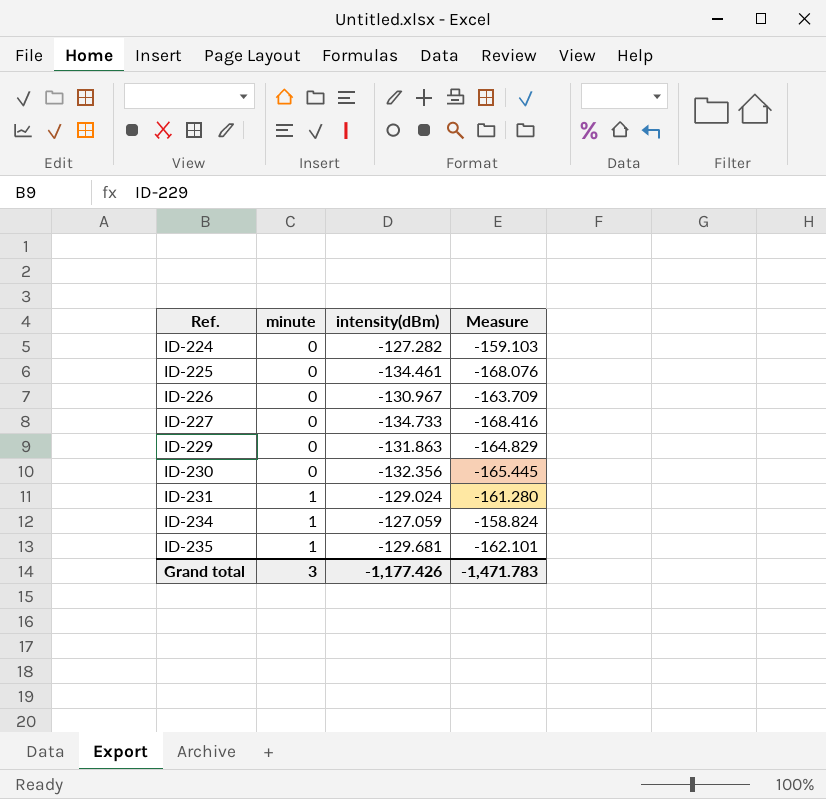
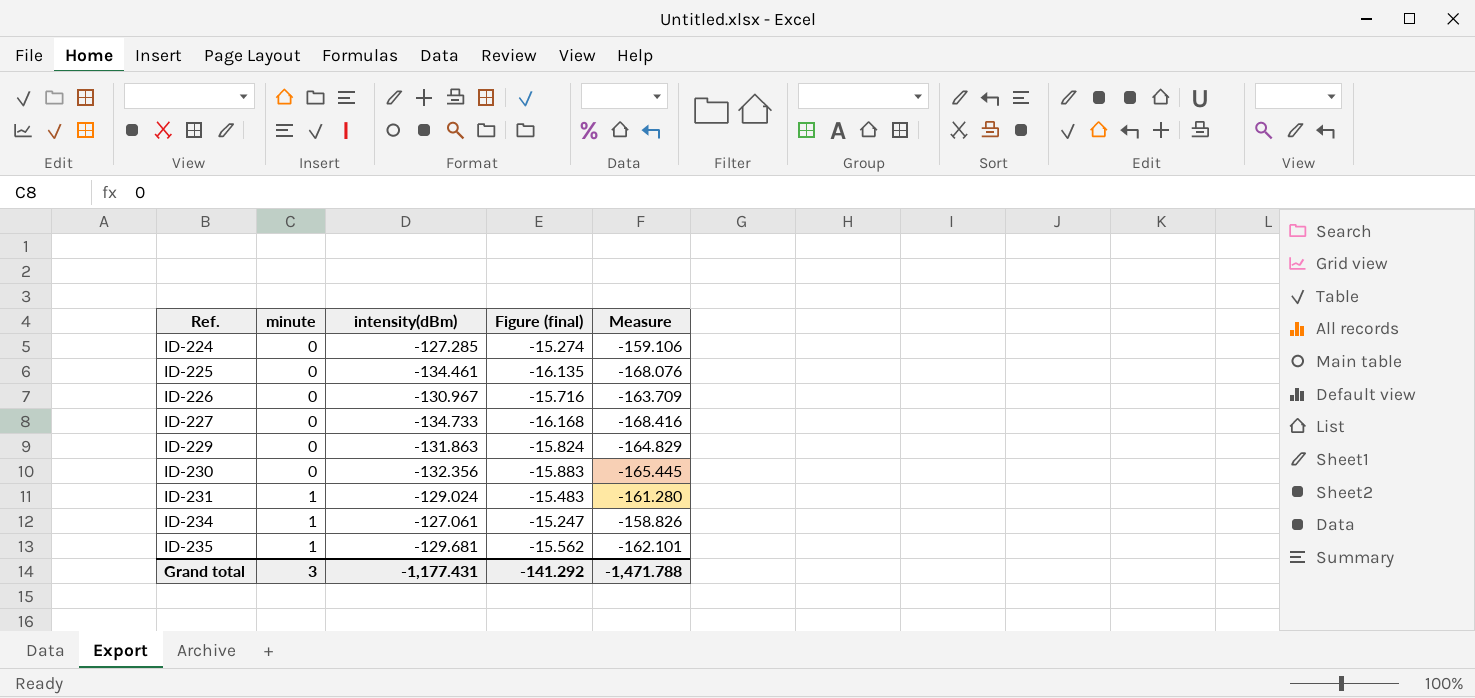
column Figure (final) | formula: none -> [intensity(dBm)] * 0.12
ID-224 | intensity(dBm): -127.282 -> -127.285
ID-224 | Measure: -159.103 -> -159.106
ID-234 | intensity(dBm): -127.059 -> -127.061
ID-234 | Measure: -158.824 -> -158.826
Grand total | intensity(dBm): -1,177.426 -> -1,177.431
Grand total | Measure: -1,471.783 -> -1,471.788

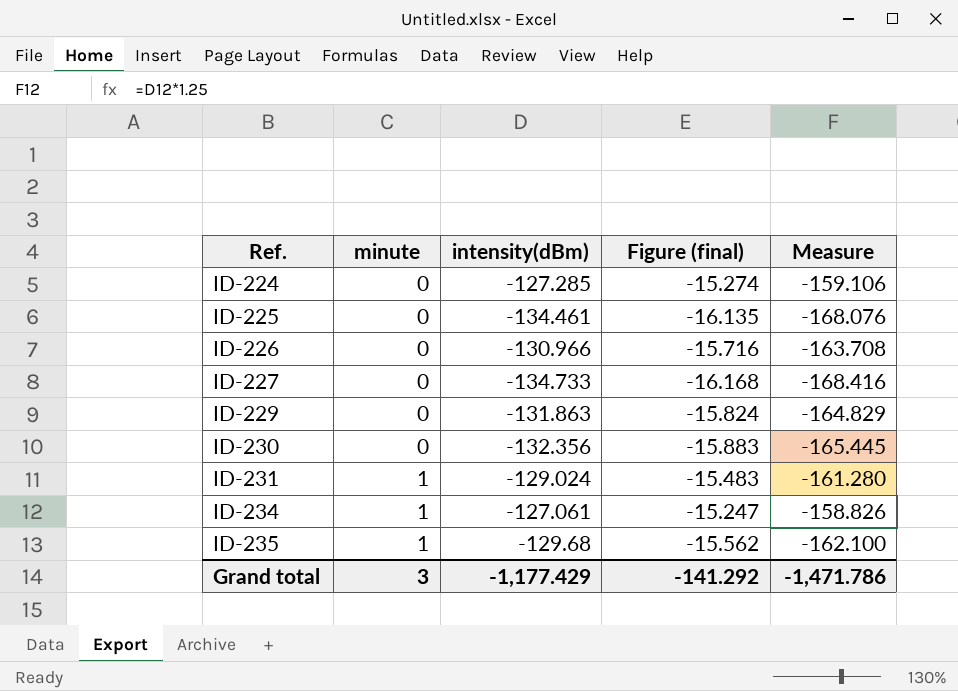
ID-226 | intensity(dBm): -130.967 -> -130.966
ID-226 | Measure: -163.709 -> -163.708
ID-235 | intensity(dBm): -129.681 -> -129.68
ID-235 | Measure: -162.101 -> -162.100
Grand total | intensity(dBm): -1,177.431 -> -1,177.429
Grand total | Measure: -1,471.788 -> -1,471.786

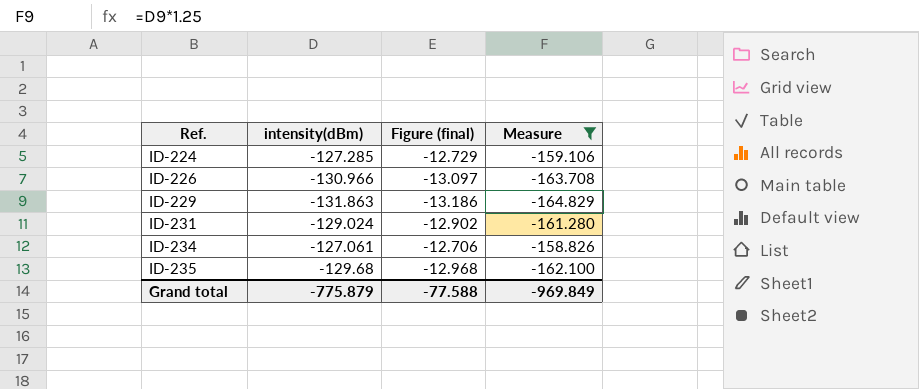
filter: none -> Measure >= -164.829
column minute | position: 2 -> none
column Figure (final) | formula: [intensity(dBm)] * 0.12 -> [intensity(dBm)] * 0.1
Grand total | intensity(dBm): -1,177.429 -> -775.879
Grand total | Figure (final): -141.292 -> -77.588
Grand total | Measure: -1,471.786 -> -969.849

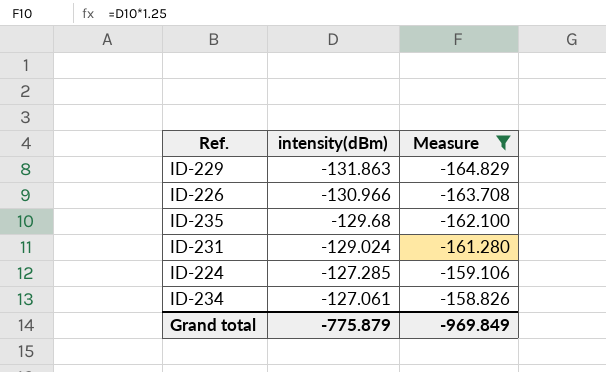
row order: Ref. ascending -> intensity(dBm) ascending
column Figure (final) | formula: [intensity(dBm)] * 0.1 -> none

